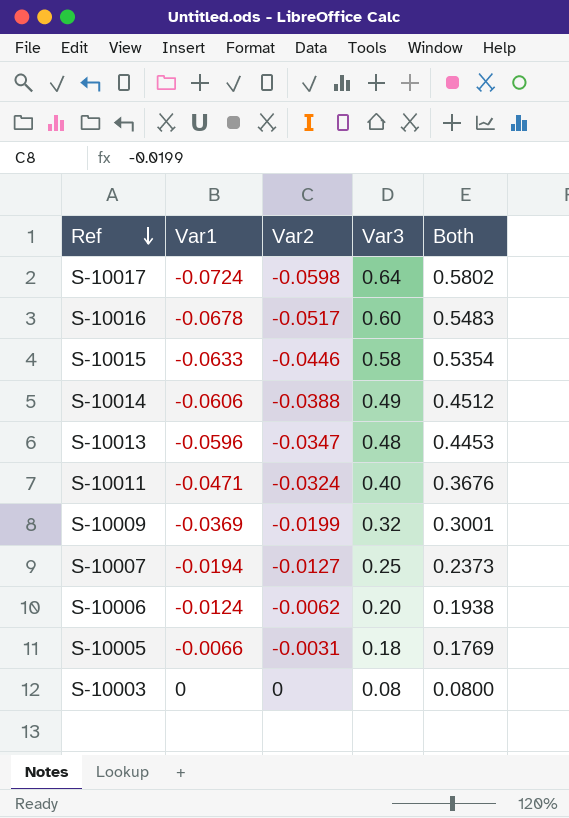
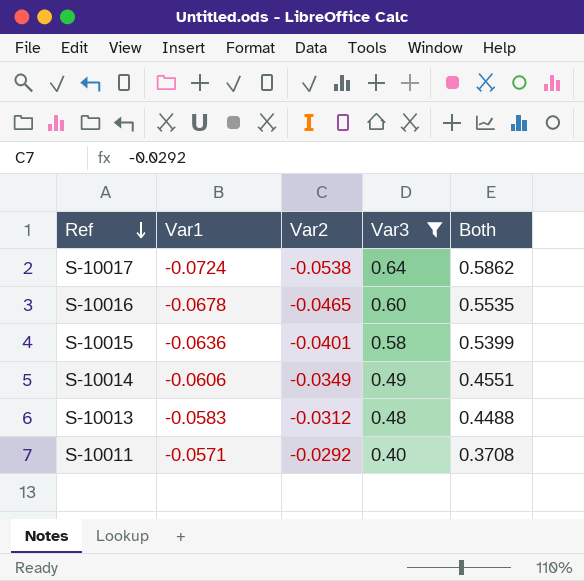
filter: none -> Var3 >= 0.40
S-10017 | Var2: -0.0598 -> -0.0538
S-10017 | Both: 0.5802 -> 0.5862
S-10016 | Var2: -0.0517 -> -0.0465
S-10016 | Both: 0.5483 -> 0.5535
S-10015 | Var1: -0.0633 -> -0.0636
S-10015 | Var2: -0.0446 -> -0.0401
S-10015 | Both: 0.5354 -> 0.5399
S-10014 | Var2: -0.0388 -> -0.0349
S-10014 | Both: 0.4512 -> 0.4551
S-10013 | Var1: -0.0596 -> -0.0583
S-10013 | Var2: -0.0347 -> -0.0312
S-10013 | Both: 0.4453 -> 0.4488
S-10011 | Var1: -0.0471 -> -0.0571
S-10011 | Var2: -0.0324 -> -0.0292
S-10011 | Both: 0.3676 -> 0.3708

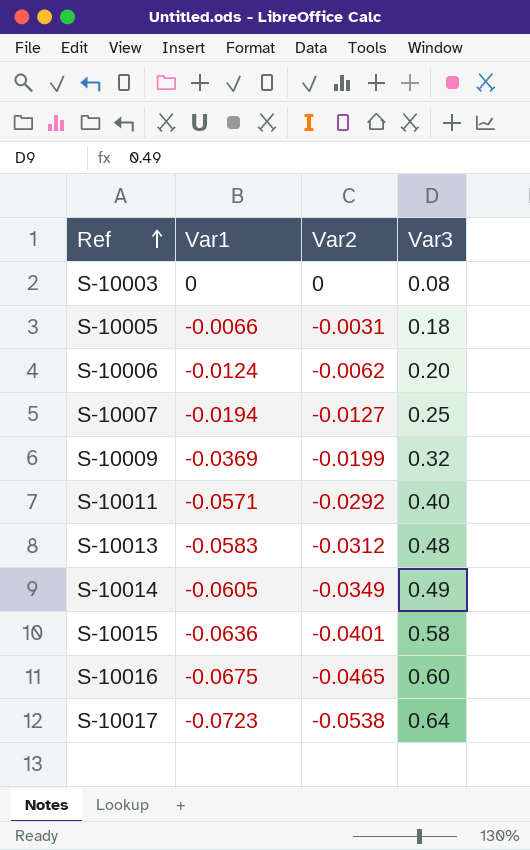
filter: Var3 >= 0.40 -> none
row order: Ref descending -> Ref ascending
column Both | formula: [Var2] + [Var3] -> none
S-10014 | Var1: -0.0606 -> -0.0605
S-10016 | Var1: -0.0678 -> -0.0675
S-10017 | Var1: -0.0724 -> -0.0723

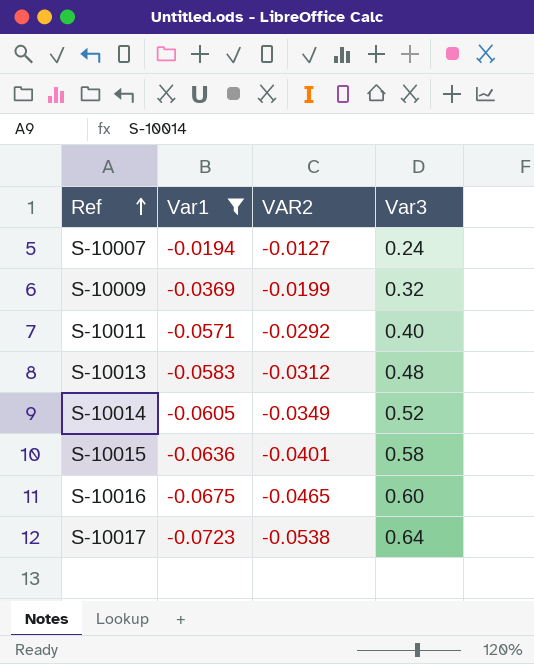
filter: none -> Var1 <= -0.0194
column name: Var2 -> VAR2
S-10007 | Var3: 0.25 -> 0.24
S-10014 | Var3: 0.49 -> 0.52

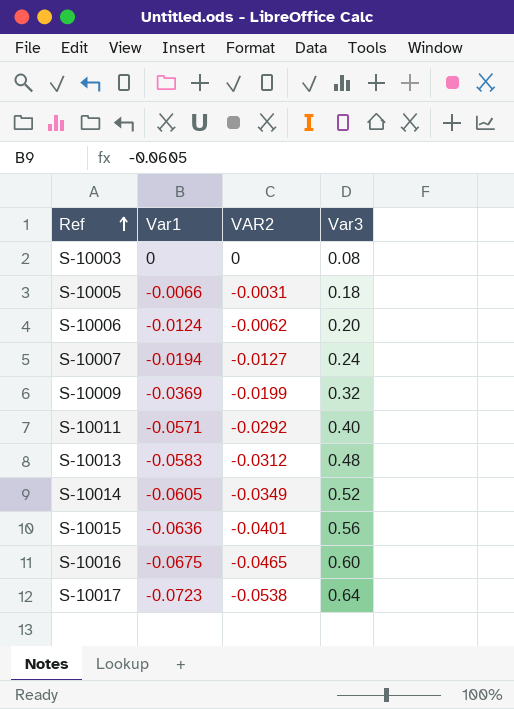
filter: Var1 <= -0.0194 -> none
S-10015 | Var3: 0.58 -> 0.56

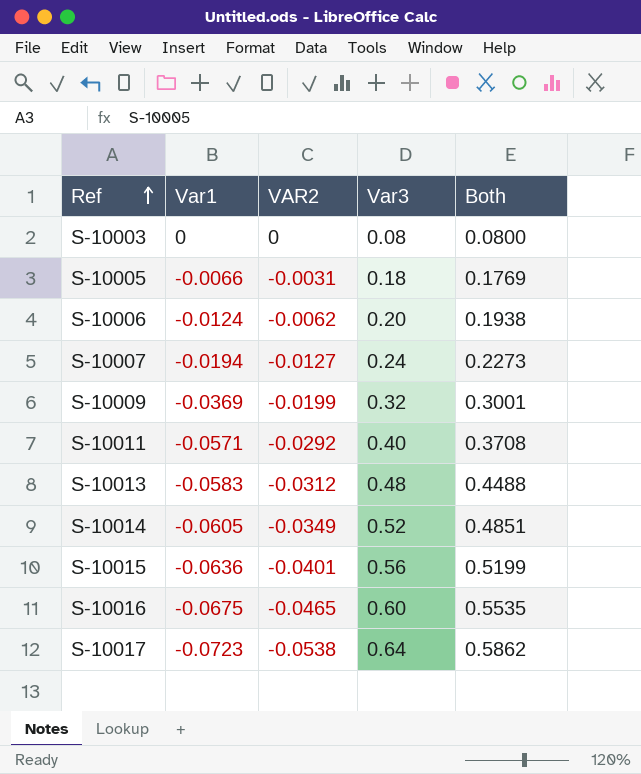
column Both | formula: none -> [VAR2] + [Var3]

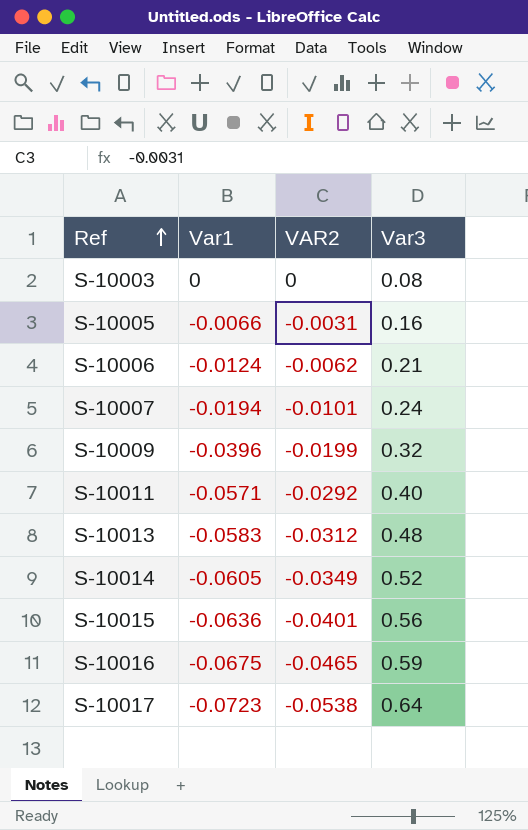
column Both | formula: [VAR2] + [Var3] -> none
S-10005 | Var3: 0.18 -> 0.16
S-10006 | Var3: 0.20 -> 0.21
S-10007 | VAR2: -0.0127 -> -0.0101
S-10009 | Var1: -0.0369 -> -0.0396
S-10016 | Var3: 0.60 -> 0.59

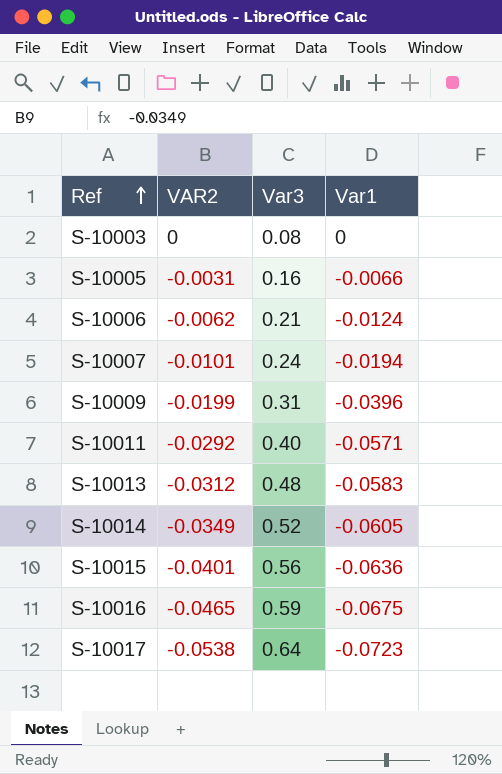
column Var1 | position: 2 -> 4
S-10009 | Var3: 0.32 -> 0.31

